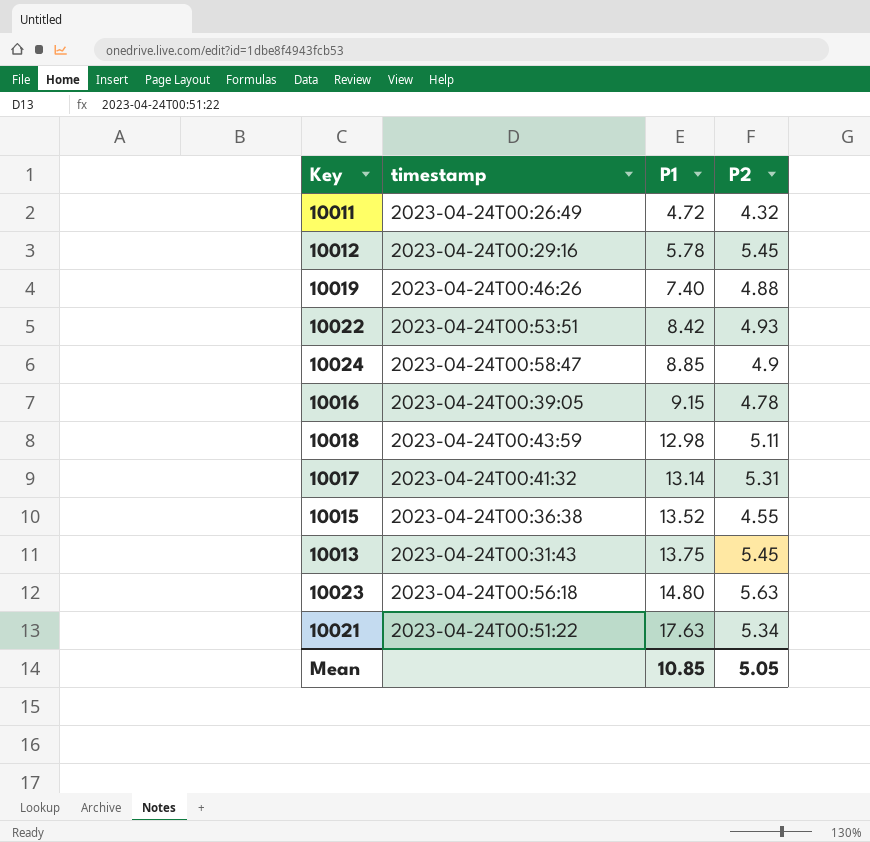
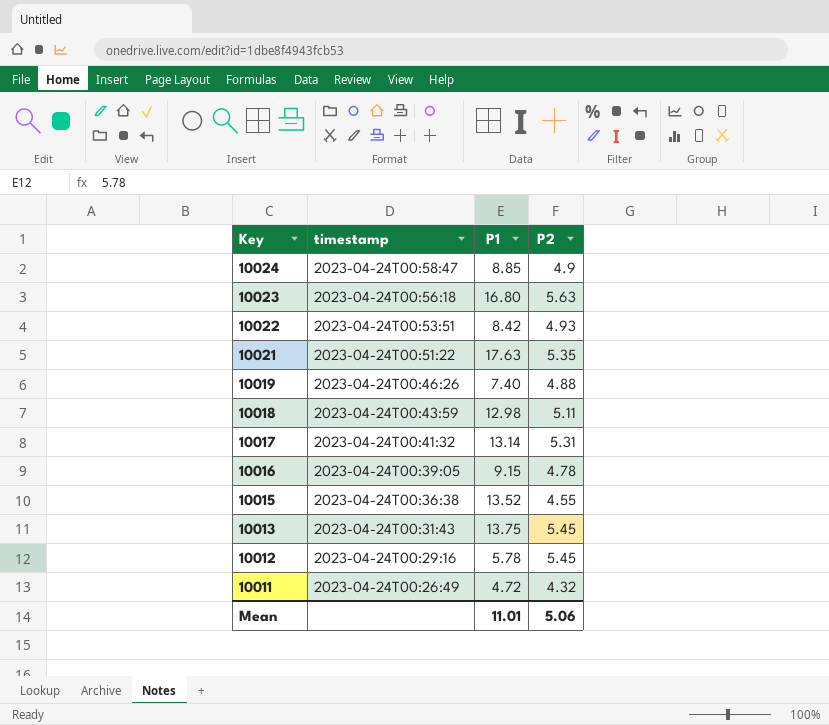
row order: P1 ascending -> Key descending
10023 | P1: 14.80 -> 16.80
10021 | P2: 5.34 -> 5.35
Mean | P1: 10.85 -> 11.01
Mean | P2: 5.05 -> 5.06

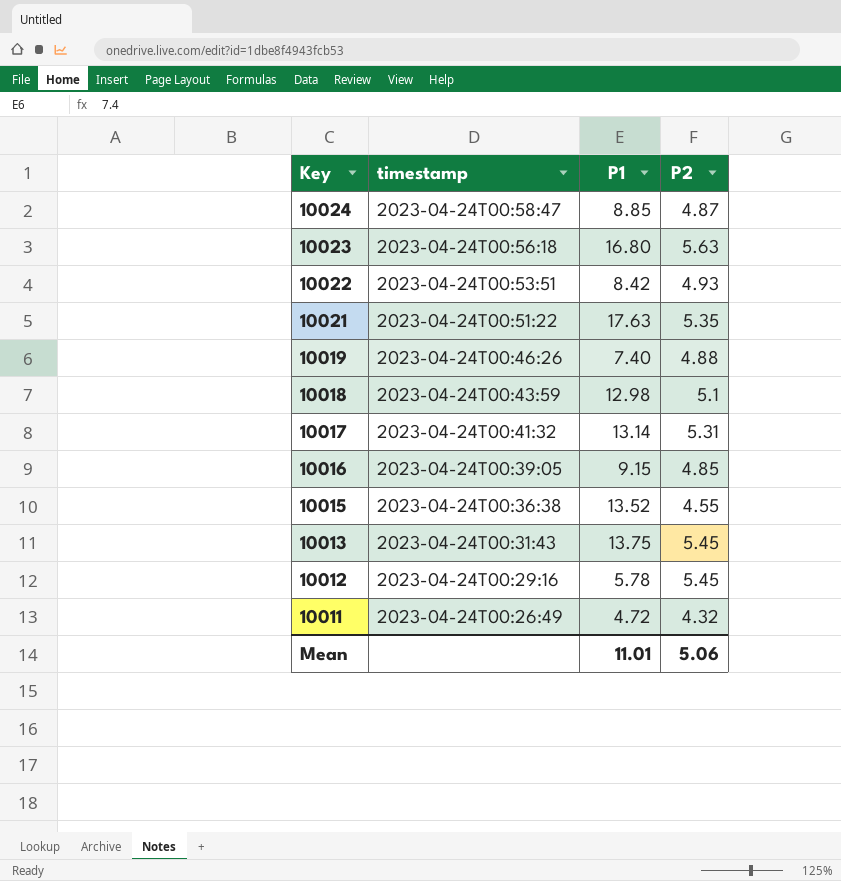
10024 | P2: 4.9 -> 4.87
10018 | P2: 5.11 -> 5.1
10016 | P2: 4.78 -> 4.85

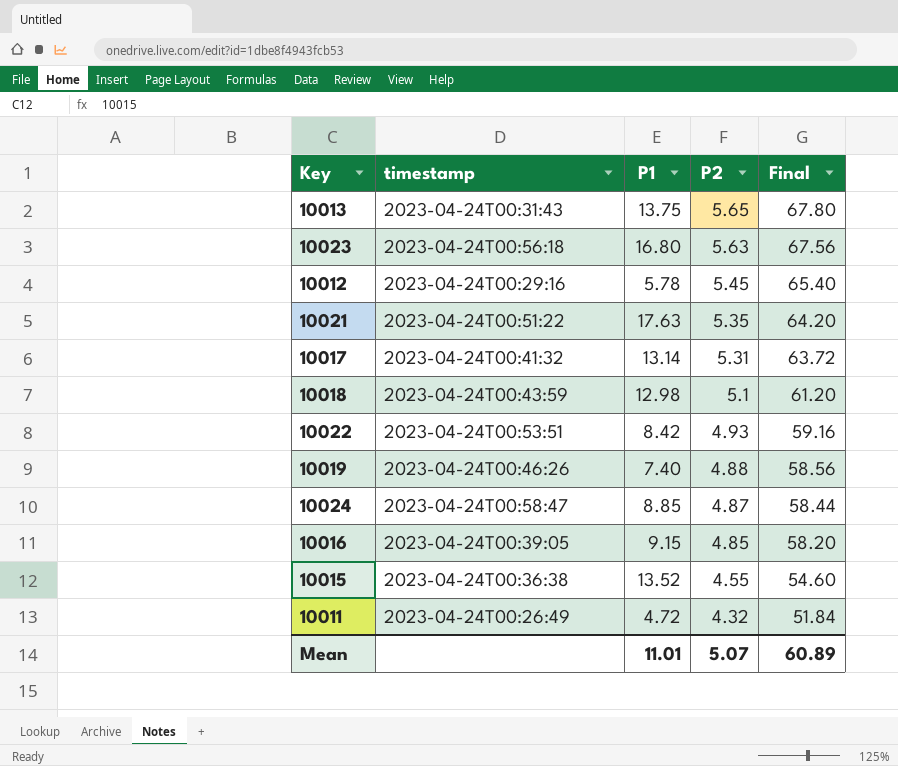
row order: Key descending -> P2 descending
column Final | formula: none -> [P2] * 12
10013 | P2: 5.45 -> 5.65
Mean | P2: 5.06 -> 5.07

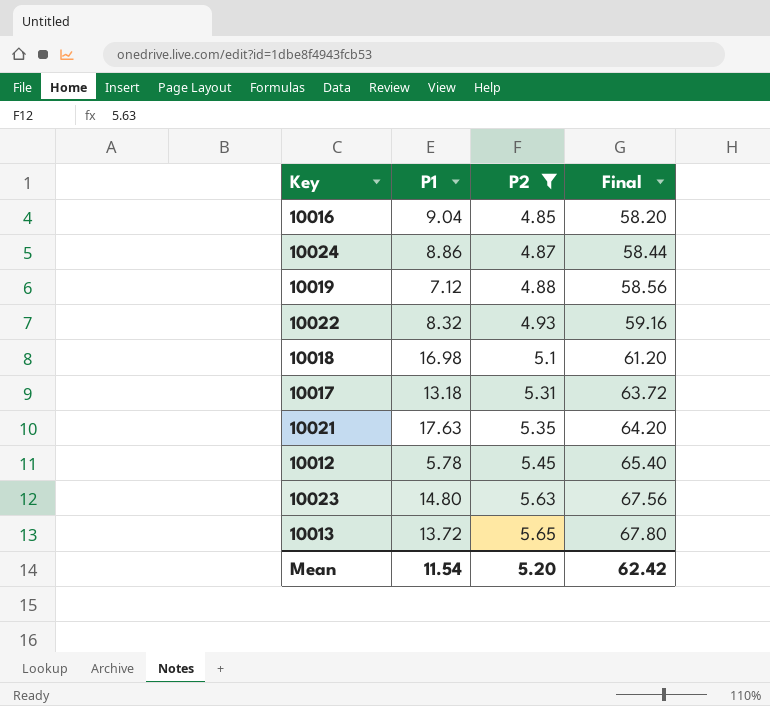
filter: none -> P2 >= 4.85
row order: P2 descending -> P2 ascending
column timestamp | position: 2 -> none
10016 | P1: 9.15 -> 9.04
10024 | P1: 8.85 -> 8.86
10019 | P1: 7.40 -> 7.12
10022 | P1: 8.42 -> 8.32
10018 | P1: 12.98 -> 16.98
10017 | P1: 13.14 -> 13.18
10023 | P1: 16.80 -> 14.80
10013 | P1: 13.75 -> 13.72
Mean | P1: 11.01 -> 11.54
Mean | P2: 5.07 -> 5.20
Mean | Final: 60.89 -> 62.42

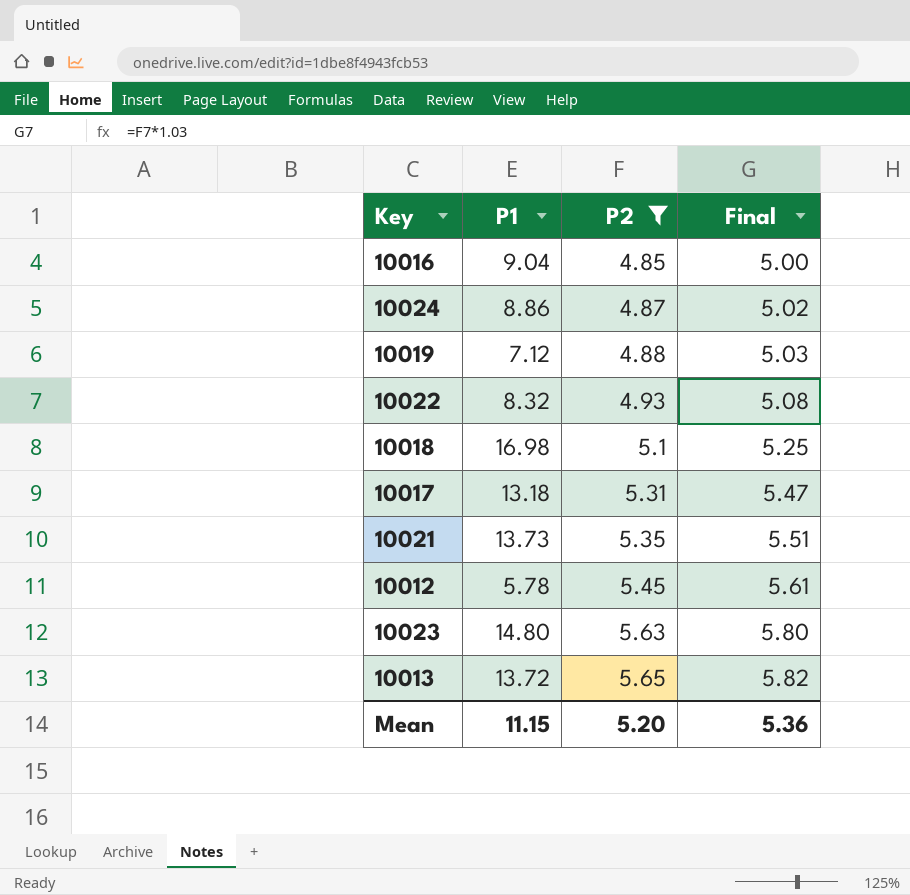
column Final | formula: [P2] * 12 -> [P2] * 1.03
10021 | P1: 17.63 -> 13.73
Mean | P1: 11.54 -> 11.15
Mean | Final: 62.42 -> 5.36

